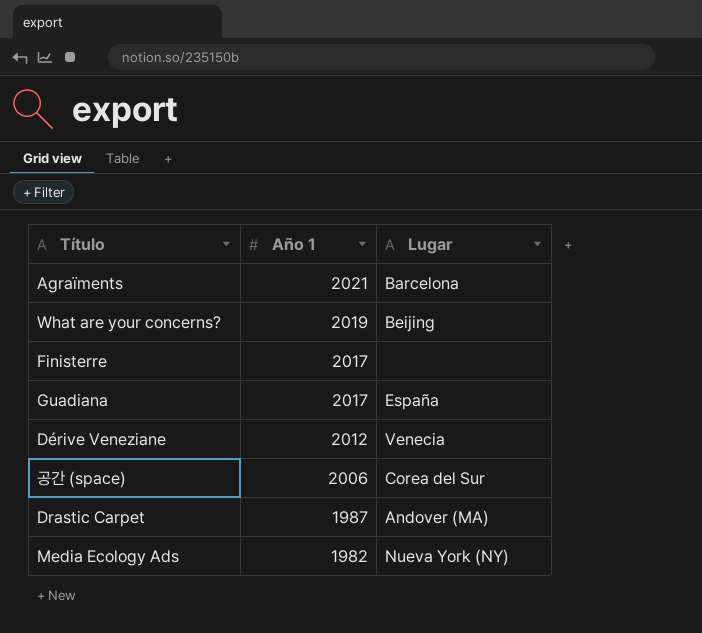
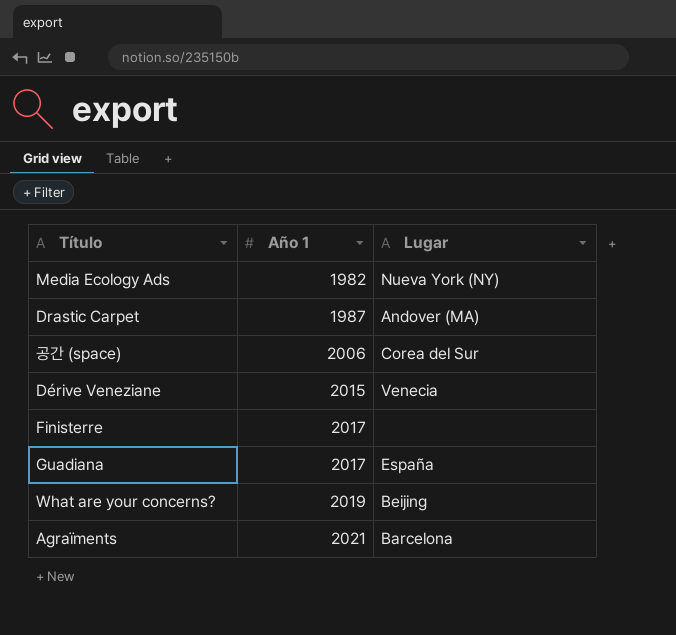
row order: Año 1 descending -> Año 1 ascending
Dérive Veneziane | Año 1: 2012 -> 2015

